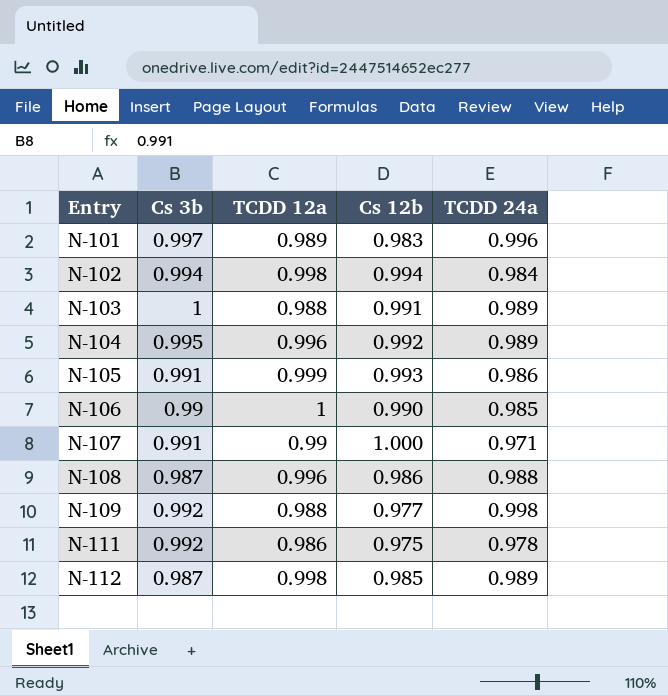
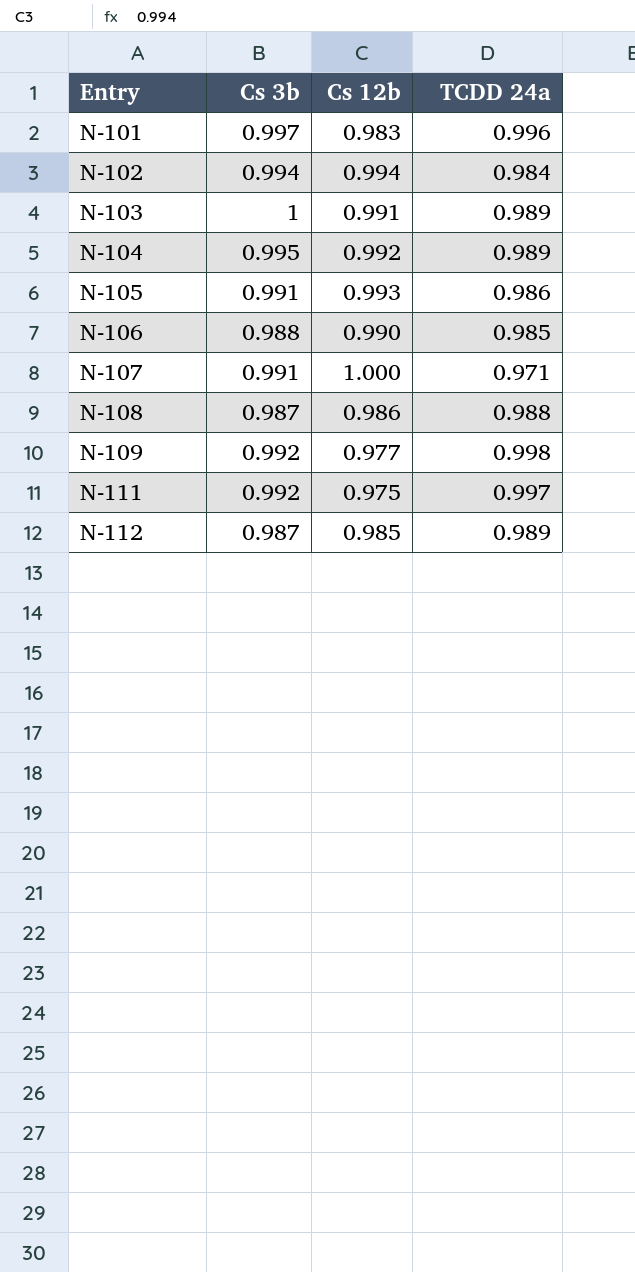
column TCDD 12a | position: 3 -> none
N-106 | Cs 3b: 0.99 -> 0.988
N-111 | TCDD 24a: 0.978 -> 0.997

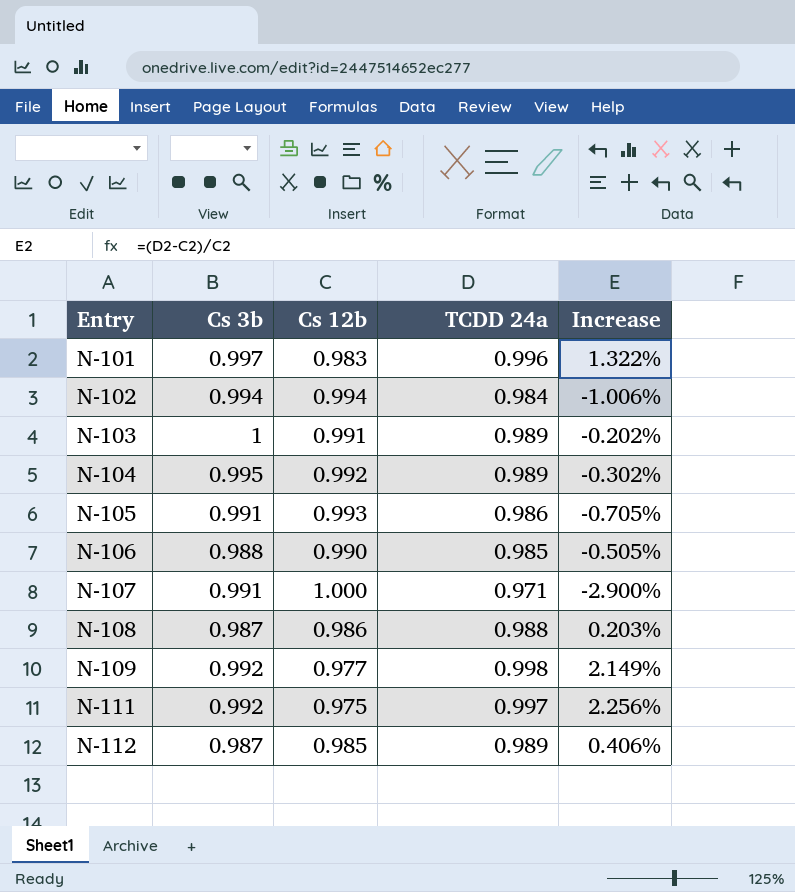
column Increase | formula: none -> ([TCDD 24a] - [Cs 12b]) / [Cs 12b]

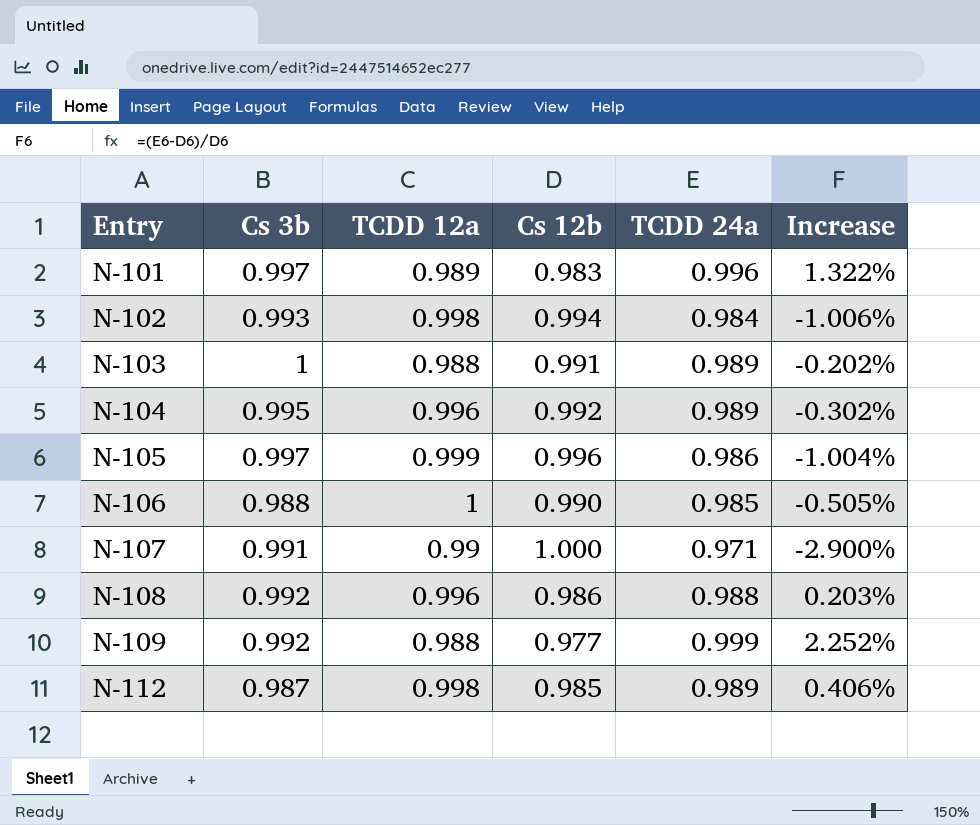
column TCDD 12a | position: none -> 3
row N-111: 0.992 | 0.975 | 0.997 | 2.256% -> none
N-102 | Cs 3b: 0.994 -> 0.993
N-105 | Cs 3b: 0.991 -> 0.997
N-105 | Cs 12b: 0.993 -> 0.996
N-105 | Increase: -0.705% -> -1.004%
N-108 | Cs 3b: 0.987 -> 0.992
N-109 | TCDD 24a: 0.998 -> 0.999
N-109 | Increase: 2.149% -> 2.252%

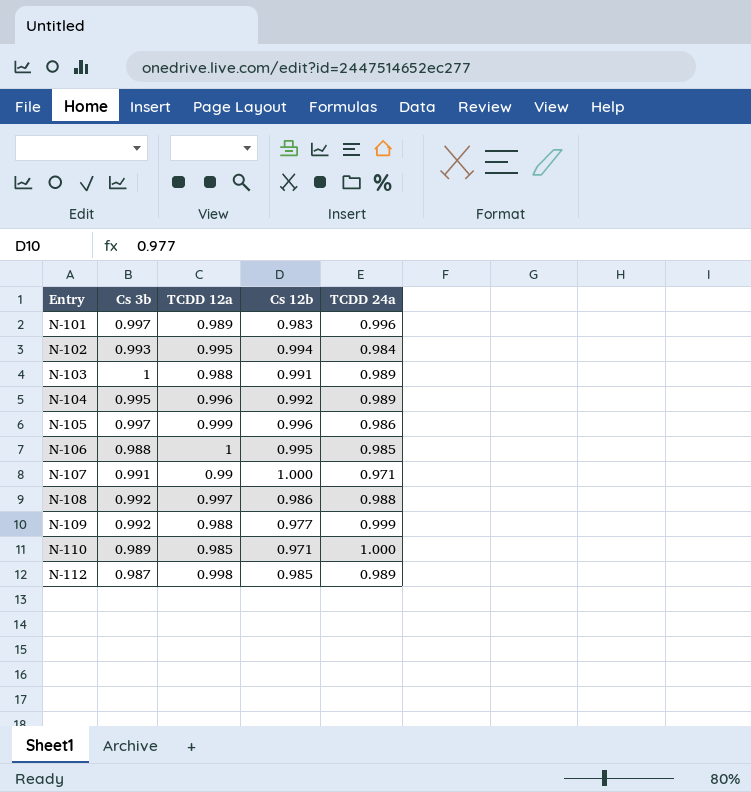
column Increase | formula: ([TCDD 24a] - [Cs 12b]) / [Cs 12b] -> none
N-102 | TCDD 12a: 0.998 -> 0.995
N-106 | Cs 12b: 0.990 -> 0.995
N-108 | TCDD 12a: 0.996 -> 0.997
row N-110: none -> 0.989 | 0.985 | 0.971 | 1.000

